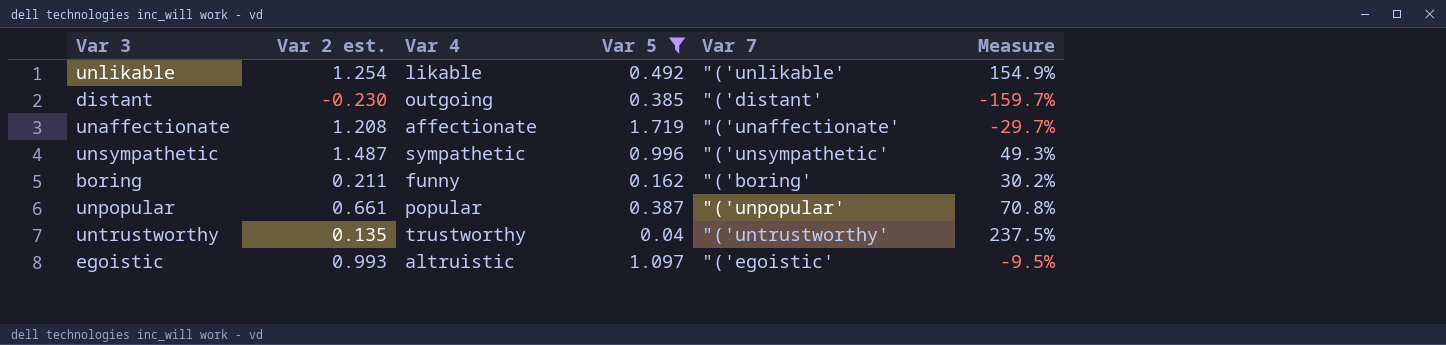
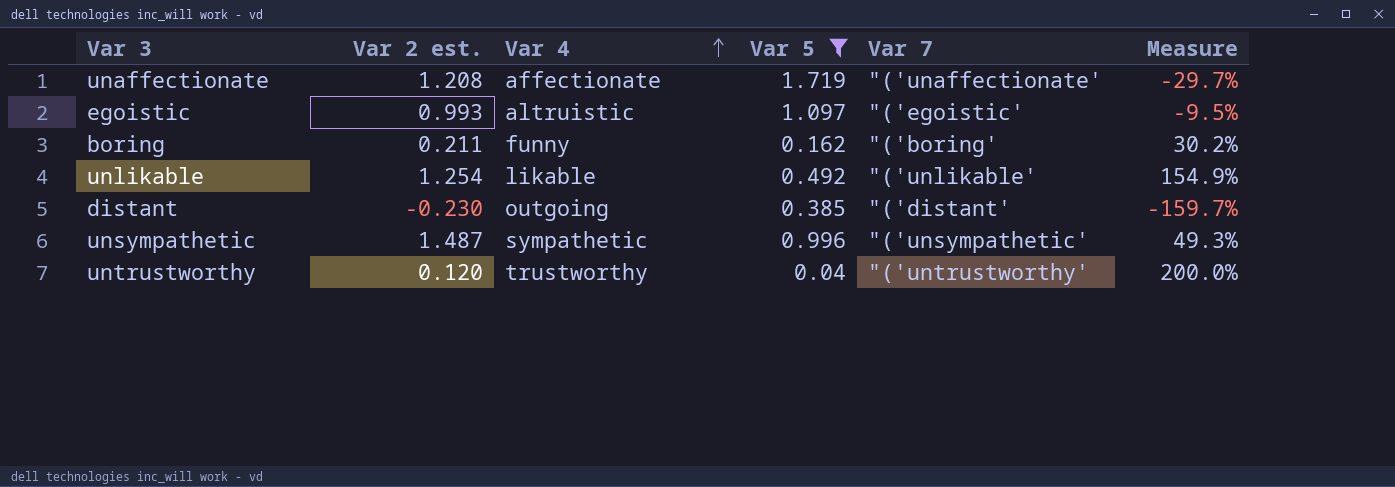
row order: none -> Var 4 ascending
row unpopular: 0.661 | popular | 0.387 | "('unpopular' | 70.8% -> none
untrustworthy | Var 2 est.: 0.135 -> 0.120
untrustworthy | Measure: 237.5% -> 200.0%

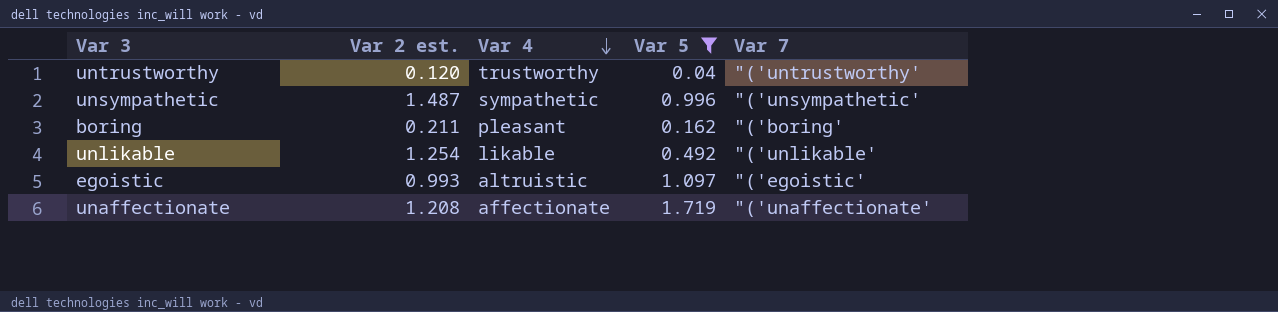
row order: Var 4 ascending -> Var 4 descending
column Measure | formula: ([Var 2 est.] - [Var 5]) / [Var 5] -> none
row distant: -0.230 | outgoing | 0.385 | "('distant' | -159.7% -> none
boring | Var 4: funny -> pleasant

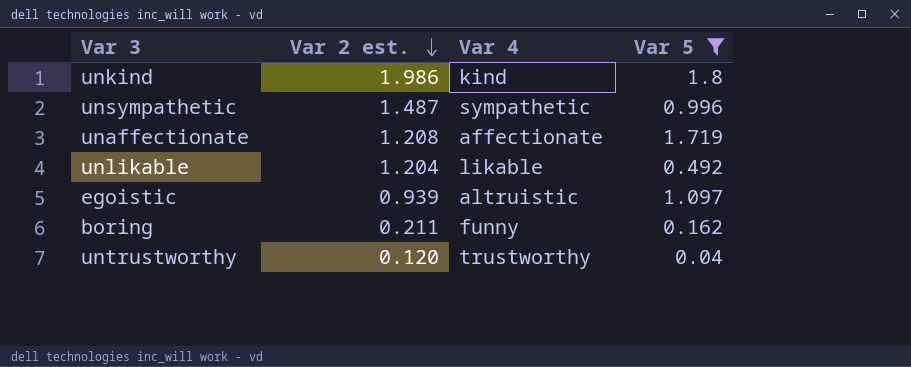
row order: Var 4 descending -> Var 2 est. descending
column Var 7 | position: 5 -> none
row unkind: none -> 1.986 | kind | 1.8
unlikable | Var 2 est.: 1.254 -> 1.204
egoistic | Var 2 est.: 0.993 -> 0.939
boring | Var 4: pleasant -> funny

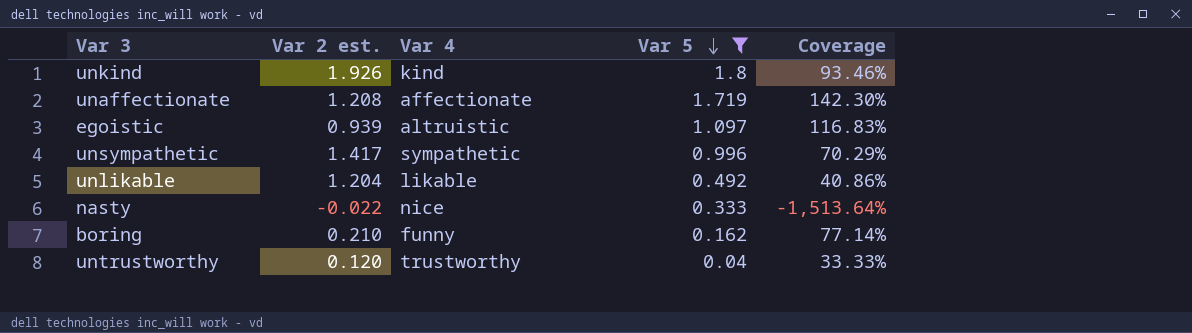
row order: Var 2 est. descending -> Var 5 descending
column Coverage | formula: none -> [Var 5] / [Var 2 est.]
unkind | Var 2 est.: 1.986 -> 1.926
unsympathetic | Var 2 est.: 1.487 -> 1.417
row nasty: none -> -0.022 | nice | 0.333 | -1,513.64%
boring | Var 2 est.: 0.211 -> 0.210

